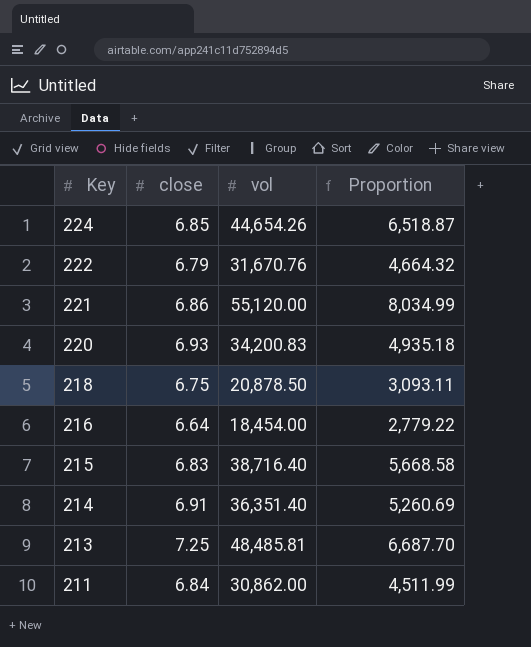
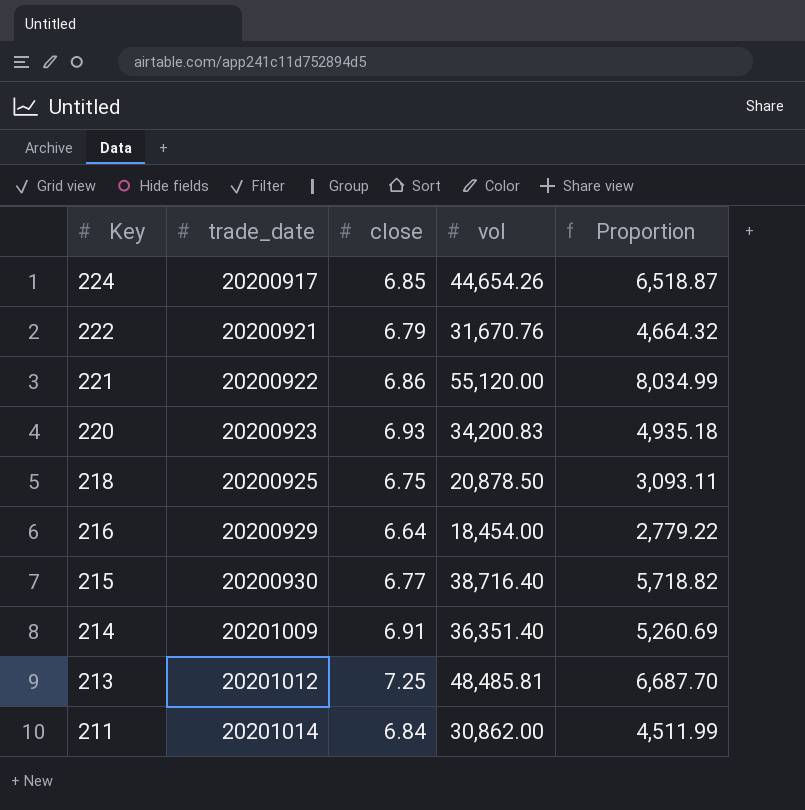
column trade_date | position: none -> 2
215 | close: 6.83 -> 6.77
215 | Proportion: 5,668.58 -> 5,718.82

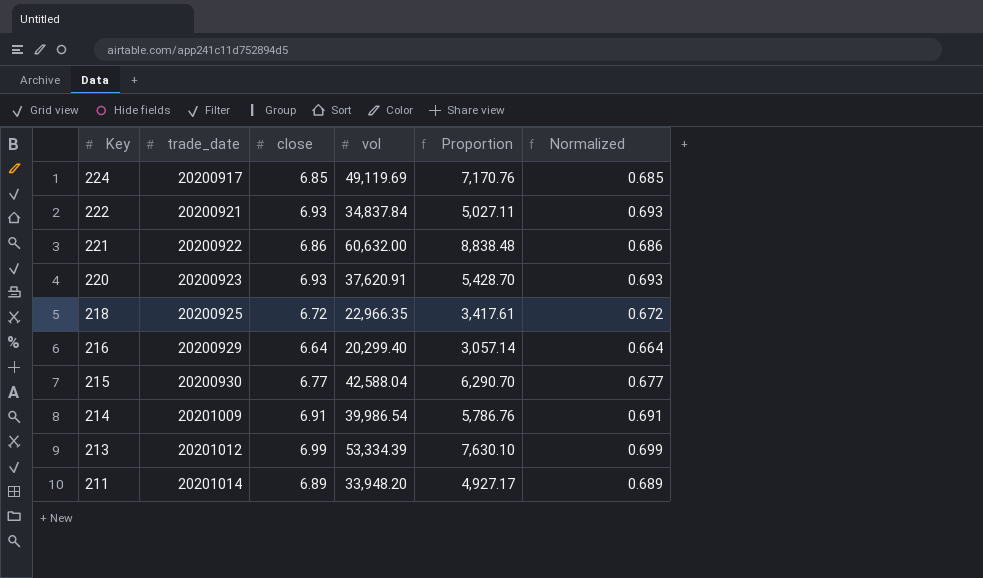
column Normalized | formula: none -> [close] * 0.1
224 | vol: 44,654.26 -> 49,119.69
224 | Proportion: 6,518.87 -> 7,170.76
222 | close: 6.79 -> 6.93
222 | vol: 31,670.76 -> 34,837.84
222 | Proportion: 4,664.32 -> 5,027.11
221 | vol: 55,120.00 -> 60,632.00
221 | Proportion: 8,034.99 -> 8,838.48
220 | vol: 34,200.83 -> 37,620.91
220 | Proportion: 4,935.18 -> 5,428.70
218 | close: 6.75 -> 6.72
218 | vol: 20,878.50 -> 22,966.35
218 | Proportion: 3,093.11 -> 3,417.61
216 | vol: 18,454.00 -> 20,299.40
216 | Proportion: 2,779.22 -> 3,057.14
215 | vol: 38,716.40 -> 42,588.04
215 | Proportion: 5,718.82 -> 6,290.70
214 | vol: 36,351.40 -> 39,986.54
214 | Proportion: 5,260.69 -> 5,786.76
213 | close: 7.25 -> 6.99
213 | vol: 48,485.81 -> 53,334.39
213 | Proportion: 6,687.70 -> 7,630.10
211 | close: 6.84 -> 6.89
211 | vol: 30,862.00 -> 33,948.20
211 | Proportion: 4,511.99 -> 4,927.17

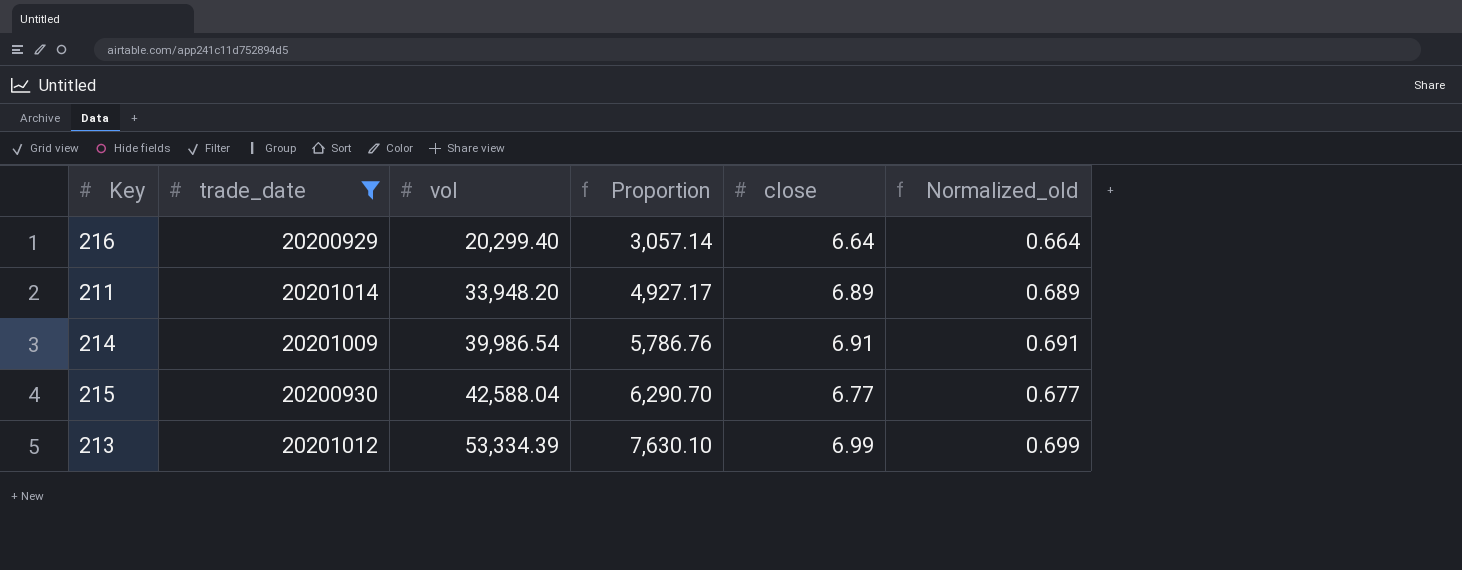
filter: none -> trade_date >= 20200929
row order: Key descending -> vol ascending
column close | position: 3 -> 5
column name: Normalized -> Normalized_old

